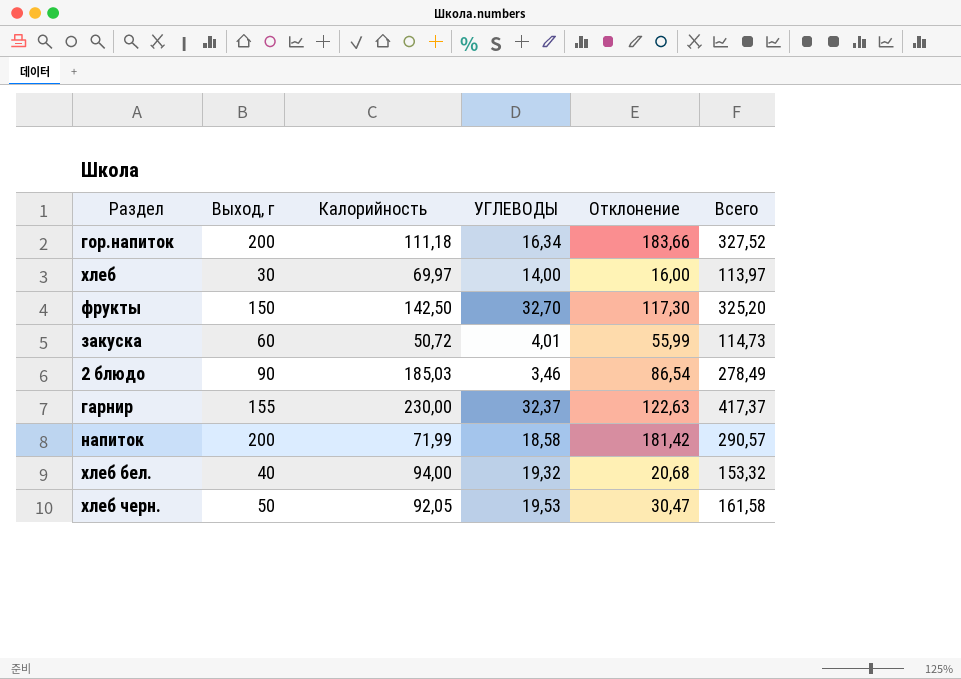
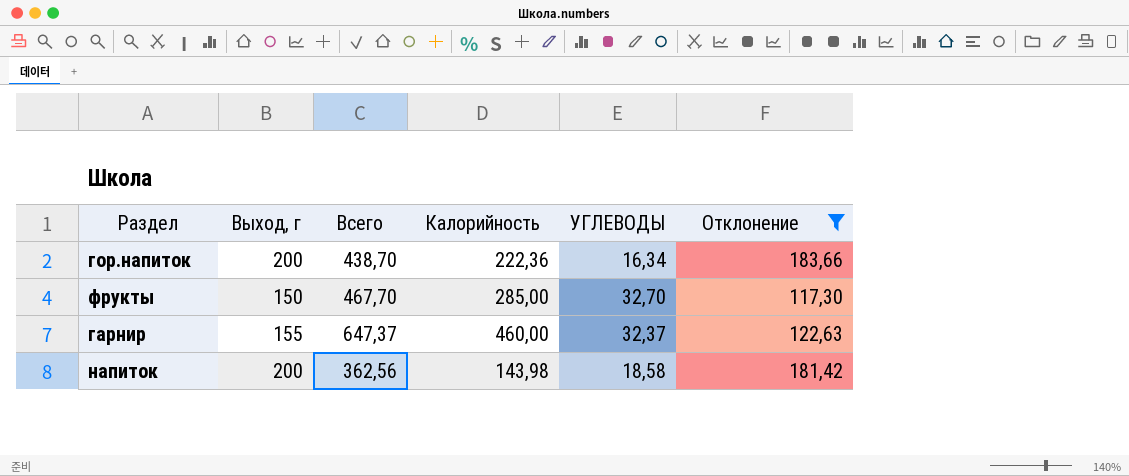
filter: none -> Отклонение >= 117,30
column Всего | position: 6 -> 3
гор.напиток | Всего: 327,52 -> 438,70
гор.напиток | Калорийность: 111,18 -> 222,36
фрукты | Всего: 325,20 -> 467,70
фрукты | Калорийность: 142,50 -> 285,00
гарнир | Всего: 417,37 -> 647,37
гарнир | Калорийность: 230,00 -> 460,00
напиток | Всего: 290,57 -> 362,56
напиток | Калорийность: 71,99 -> 143,98

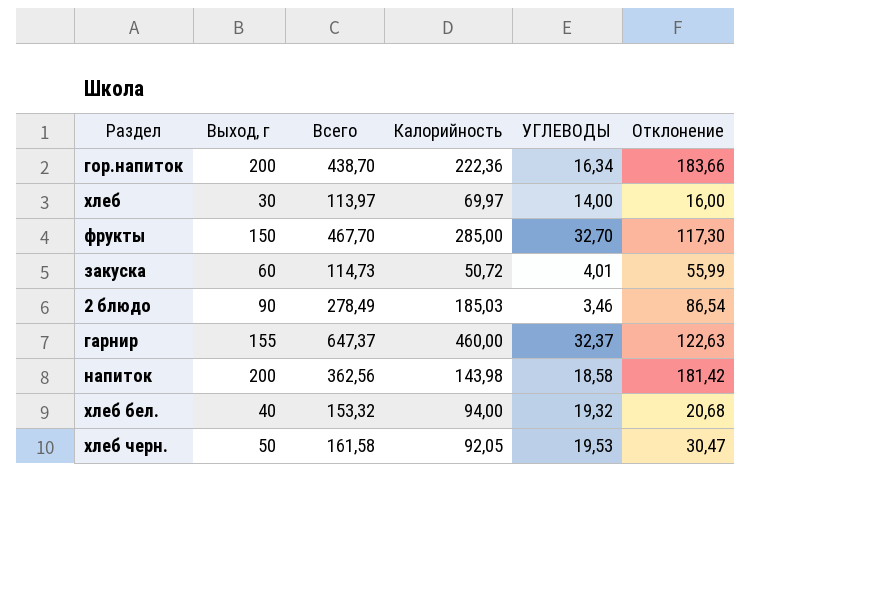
filter: Отклонение >= 117,30 -> none

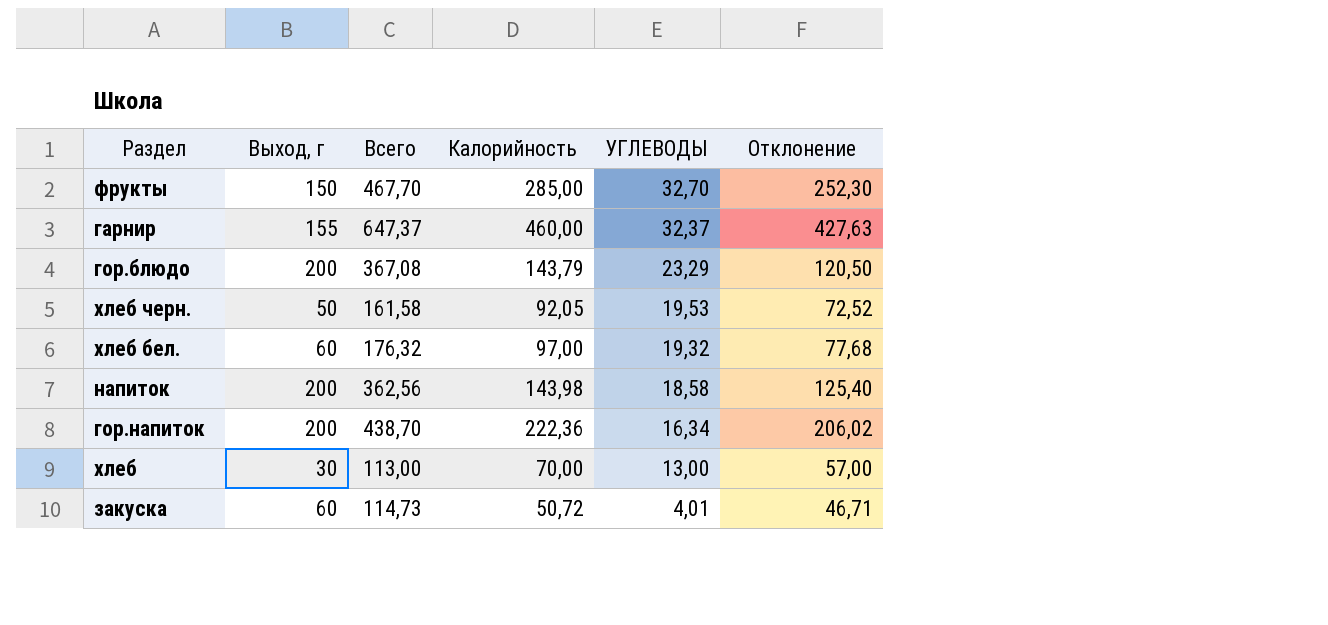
row order: none -> УГЛЕВОДЫ descending
column Отклонение | formula: [Выход, г] - [УГЛЕВОДЫ] -> [Калорийность] - [УГЛЕВОДЫ]
row 2 блюдо: 90 | 278,49 | 185,03 | 3,46 | 86,54 -> none
row гор.блюдо: none -> 200 | 367,08 | 143,79 | 23,29 | 120,50
хлеб бел. | Выход, г: 40 -> 60
хлеб бел. | Всего: 153,32 -> 176,32
хлеб бел. | Калорийность: 94,00 -> 97,00
хлеб | Всего: 113,97 -> 113,00
хлеб | Калорийность: 69,97 -> 70,00
хлеб | УГЛЕВОДЫ: 14,00 -> 13,00

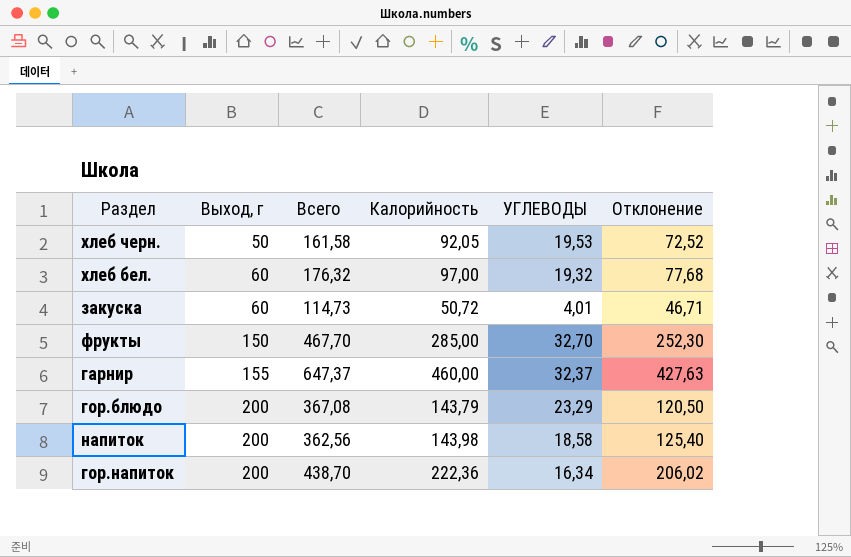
row order: УГЛЕВОДЫ descending -> Выход, г ascending
row хлеб: 30 | 113,00 | 70,00 | 13,00 | 57,00 -> none

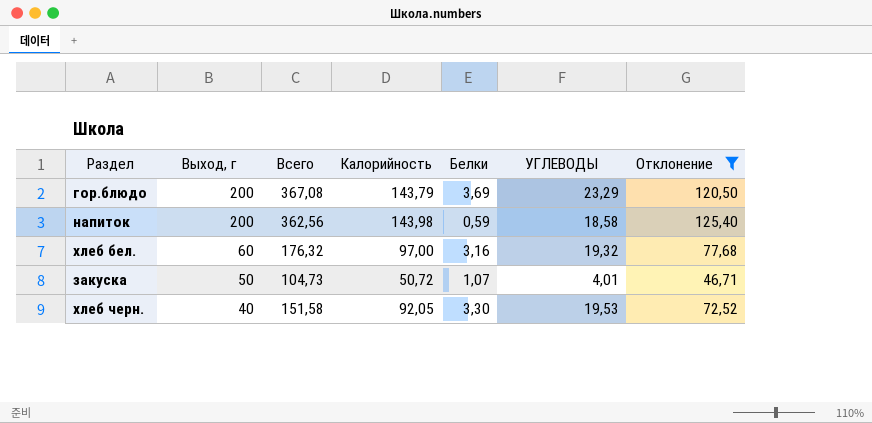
filter: none -> Отклонение <= 125,40
row order: Выход, г ascending -> Выход, г descending
column Белки | position: none -> 5
закуска | Выход, г: 60 -> 50
закуска | Всего: 114,73 -> 104,73
хлеб черн. | Выход, г: 50 -> 40
хлеб черн. | Всего: 161,58 -> 151,58

